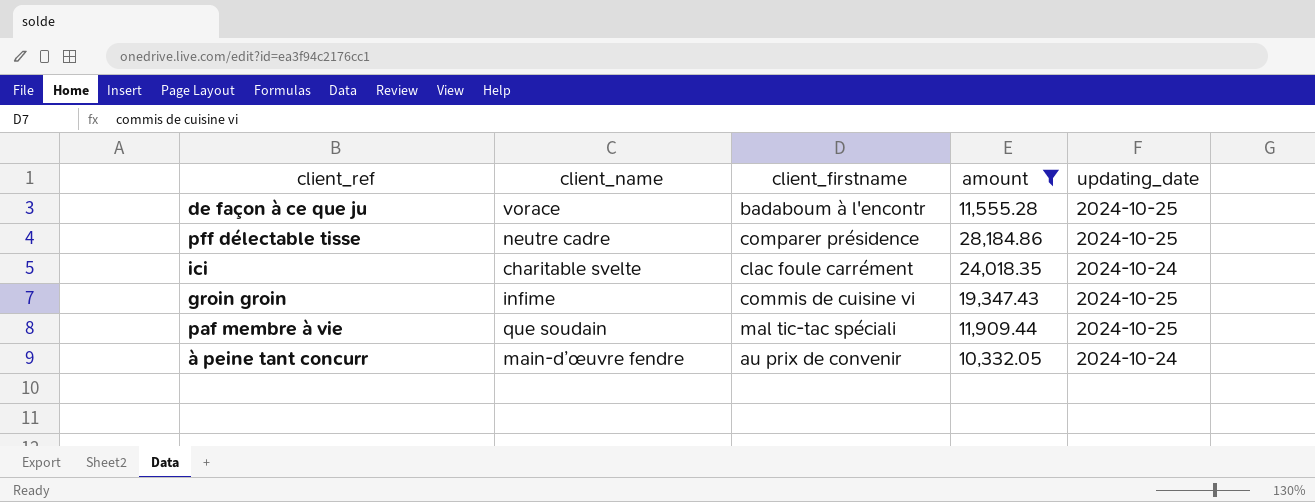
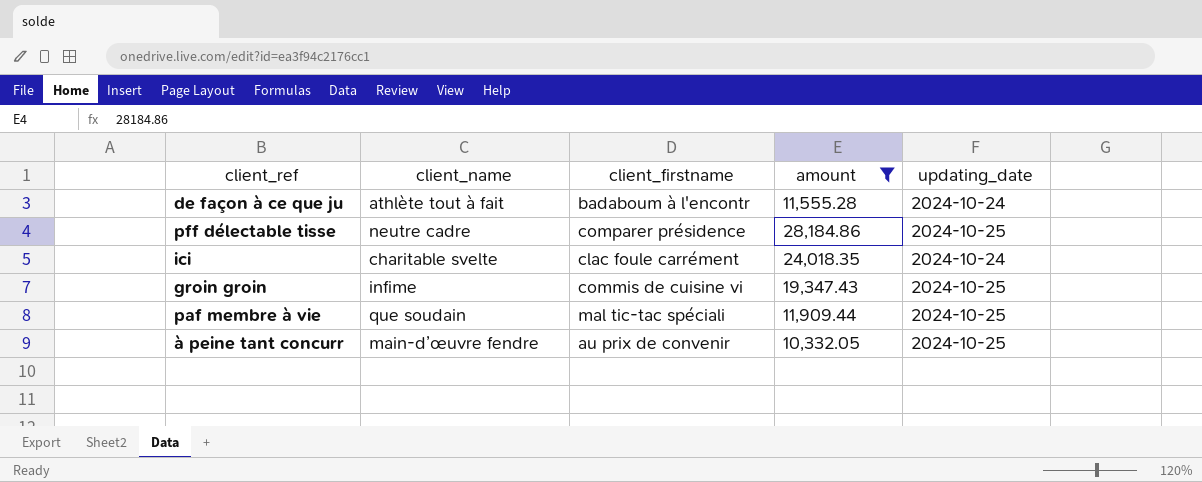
de façon à ce que ju | client_name: vorace -> athlète tout à fait
de façon à ce que ju | updating_date: 2024-10-25 -> 2024-10-24
à peine tant concurr | updating_date: 2024-10-24 -> 2024-10-25

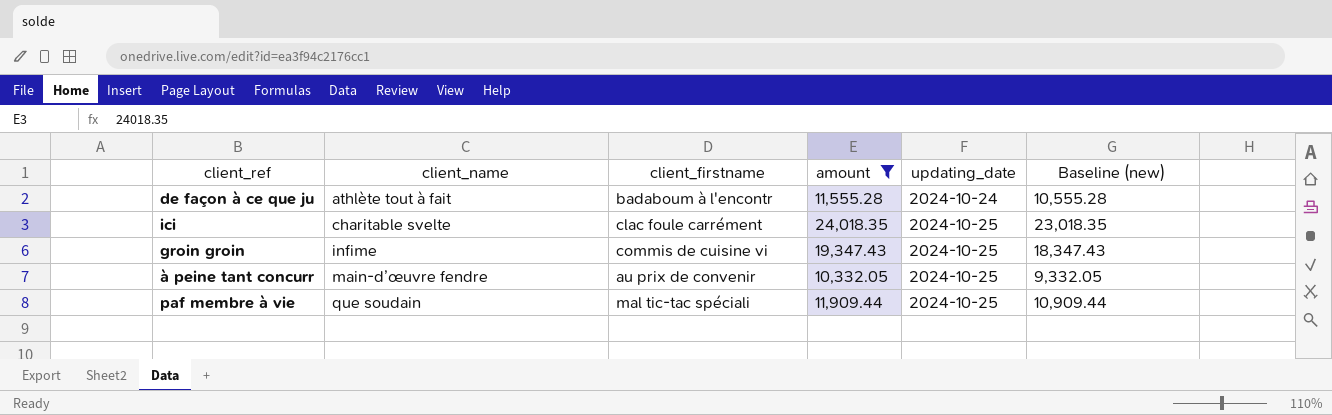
row order: none -> client_name ascending
column Baseline (new) | formula: none -> [amount] - 1000
row pff délectable tisse: neutre cadre | comparer présidence | 28,184.86 | 2024-10-25 -> none
ici | updating_date: 2024-10-24 -> 2024-10-25

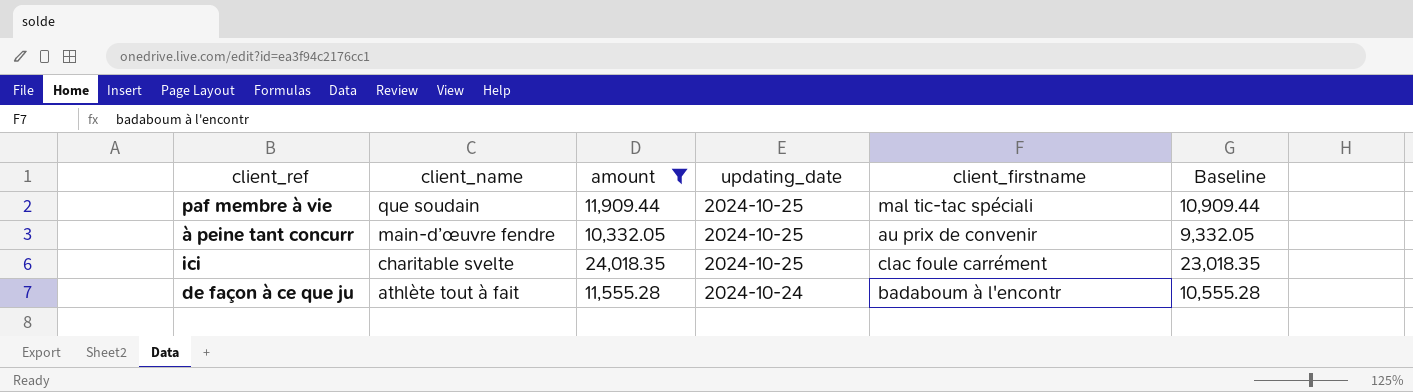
row order: client_name ascending -> client_name descending
column client_firstname | position: 3 -> 5
column name: Baseline (new) -> Baseline
row groin groin: infime | commis de cuisine vi | 19,347.43 | 2024-10-25 | 18,347.43 -> none

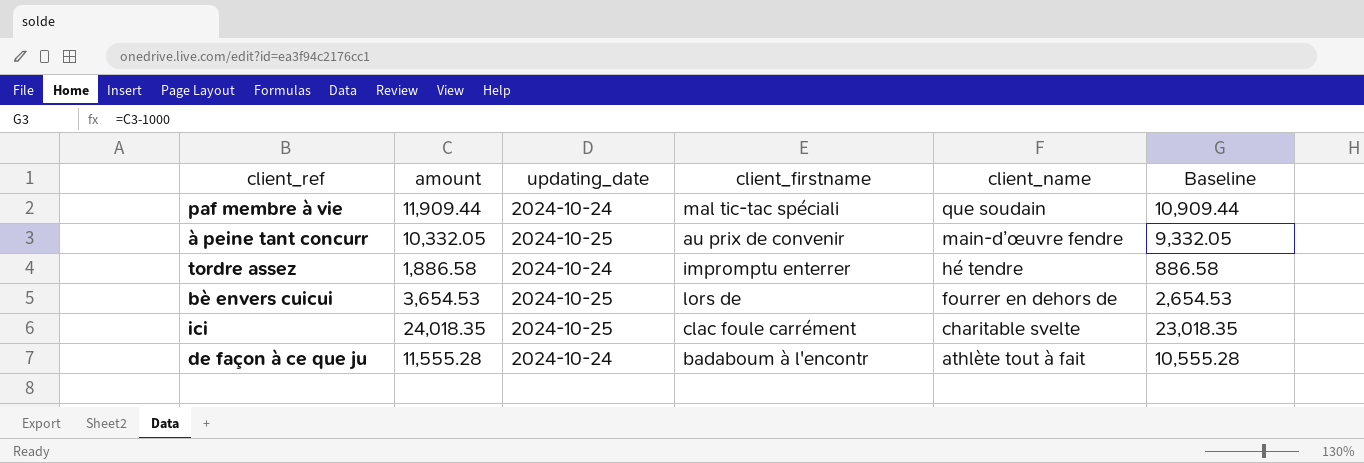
filter: amount >= 10,332.05 -> none
column client_name | position: 2 -> 5
paf membre à vie | updating_date: 2024-10-25 -> 2024-10-24

